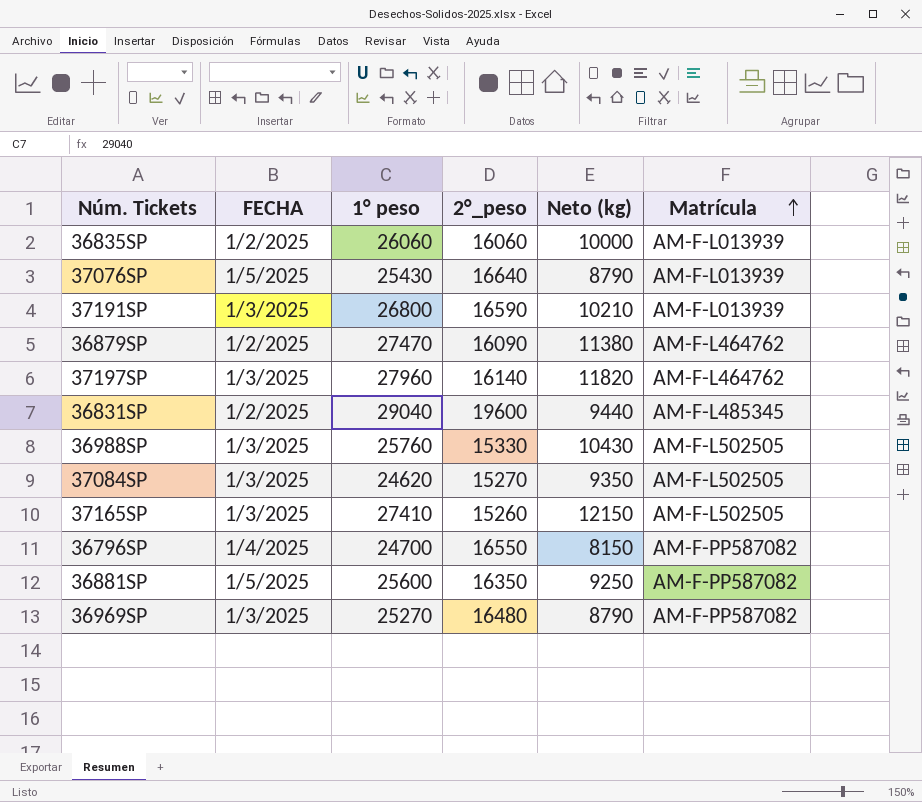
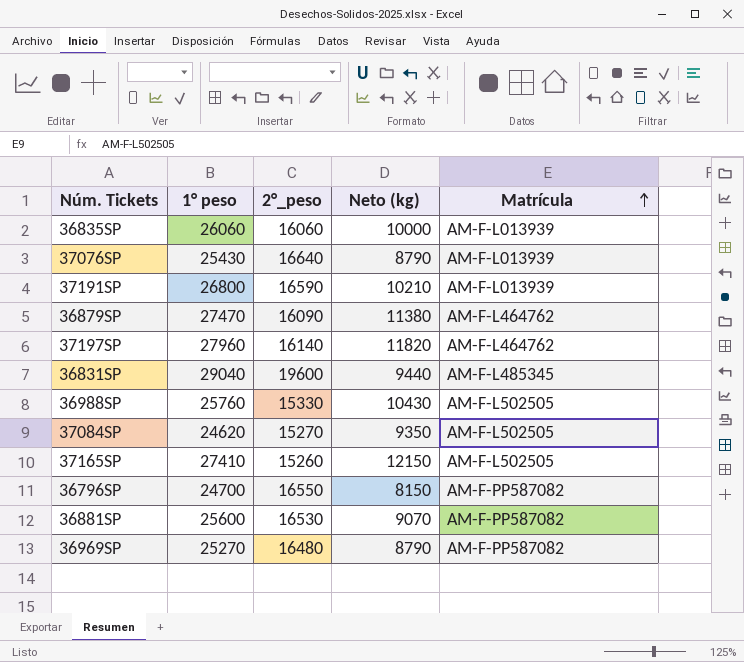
column FECHA | position: 2 -> none
36881SP | 2°_peso: 16350 -> 16530
36881SP | Neto (kg): 9250 -> 9070

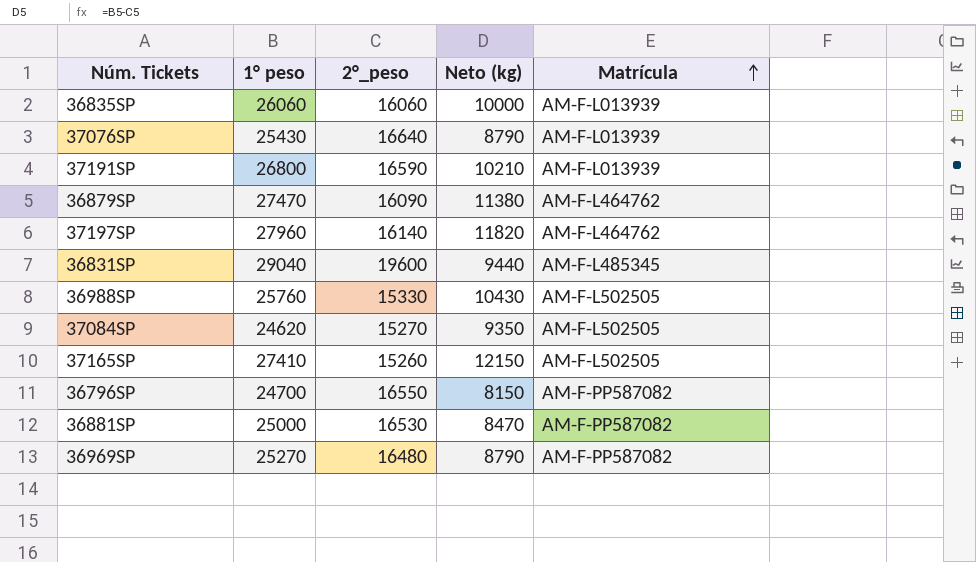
36881SP | 1° peso: 25600 -> 25000
36881SP | Neto (kg): 9070 -> 8470

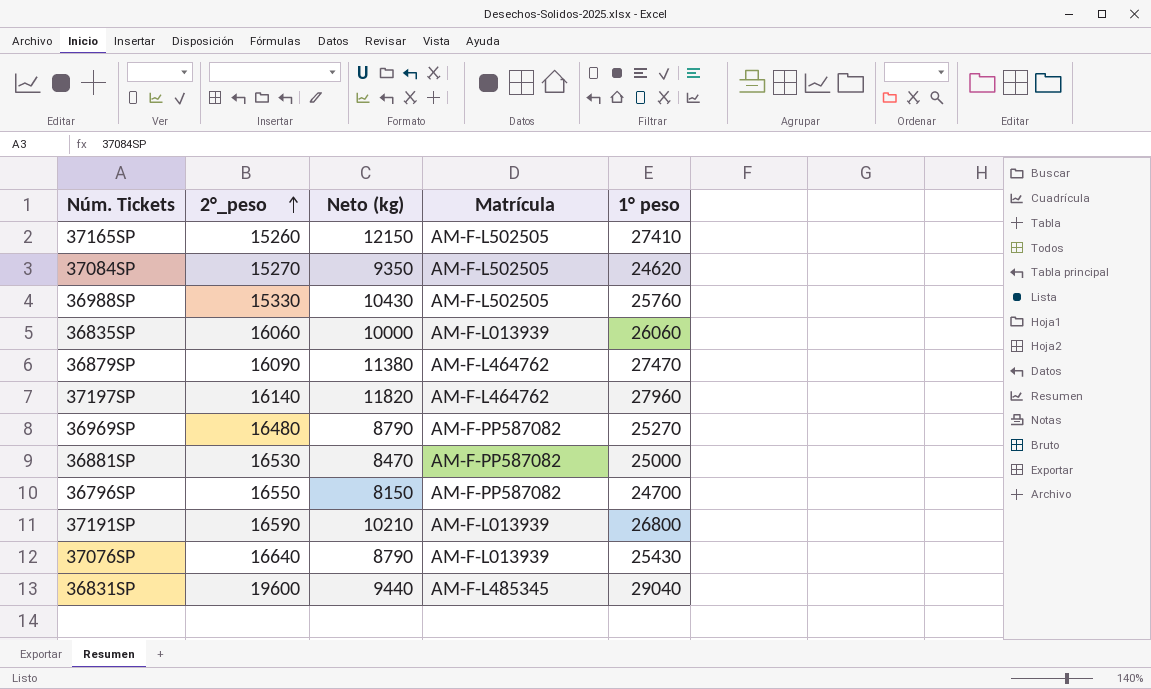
row order: Matrícula ascending -> 2°_peso ascending
column 1° peso | position: 2 -> 5

